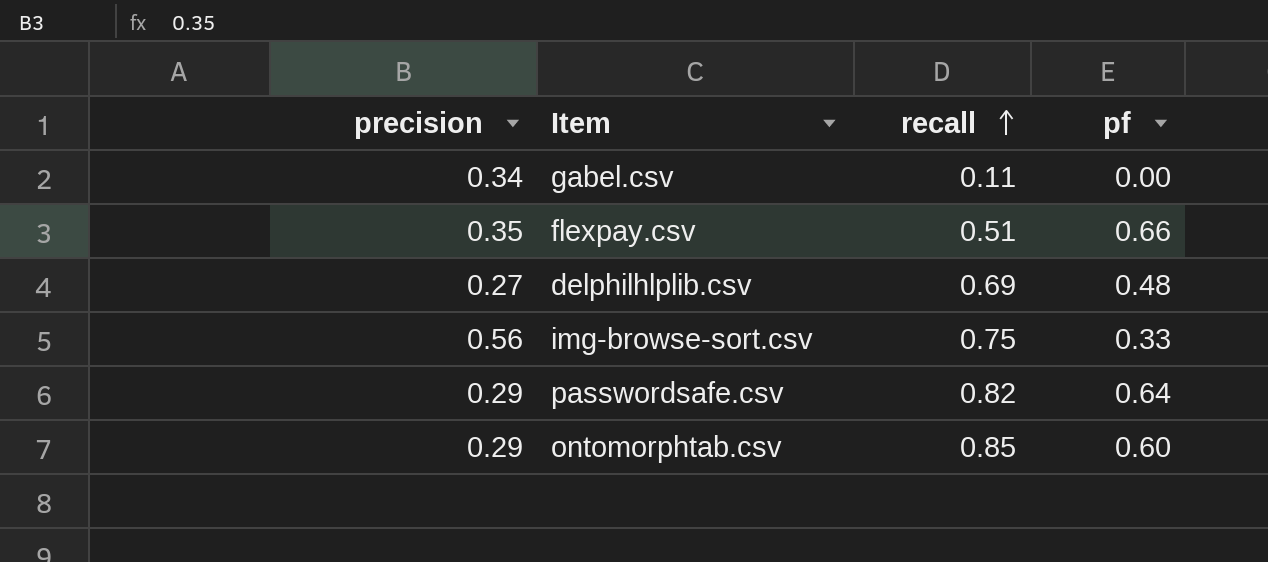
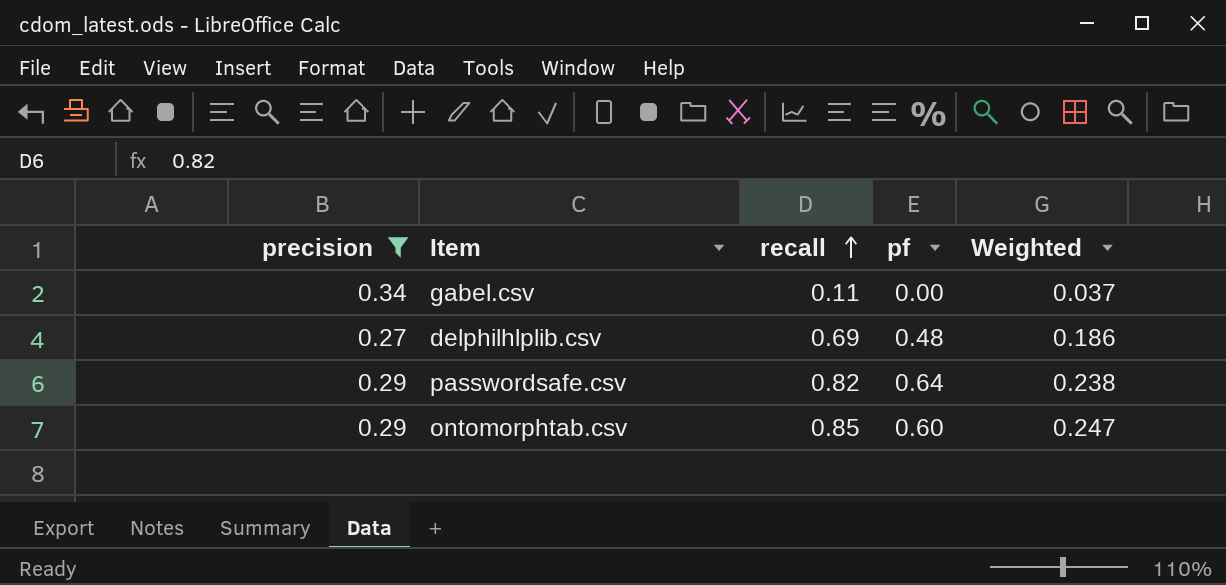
filter: none -> precision <= 0.34
column Weighted | formula: none -> [precision] * [recall]

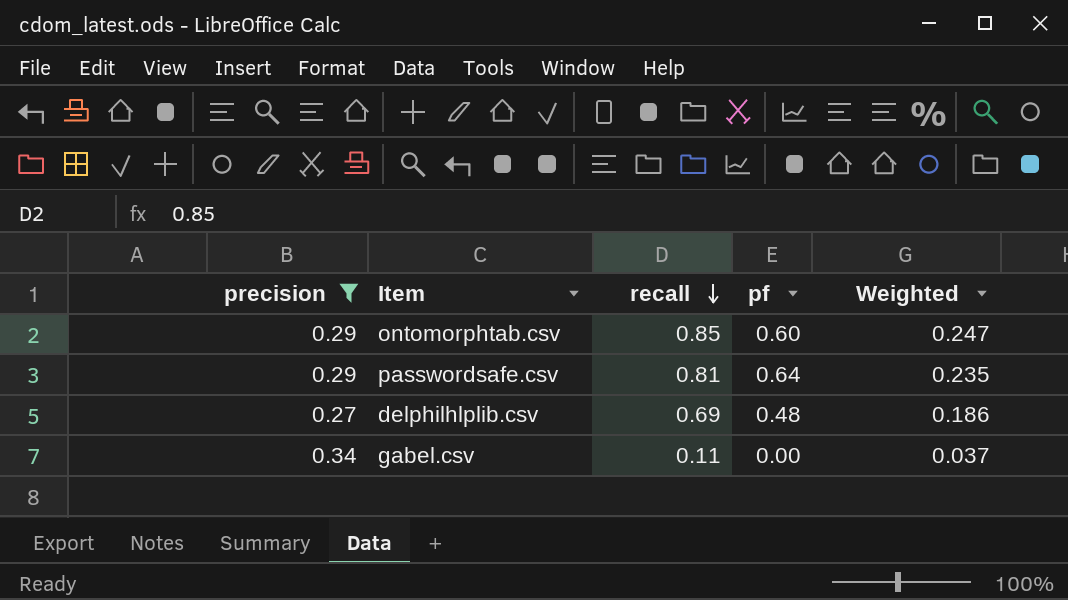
row order: recall ascending -> recall descending
passwordsafe.csv | recall: 0.82 -> 0.81
passwordsafe.csv | Weighted: 0.238 -> 0.235

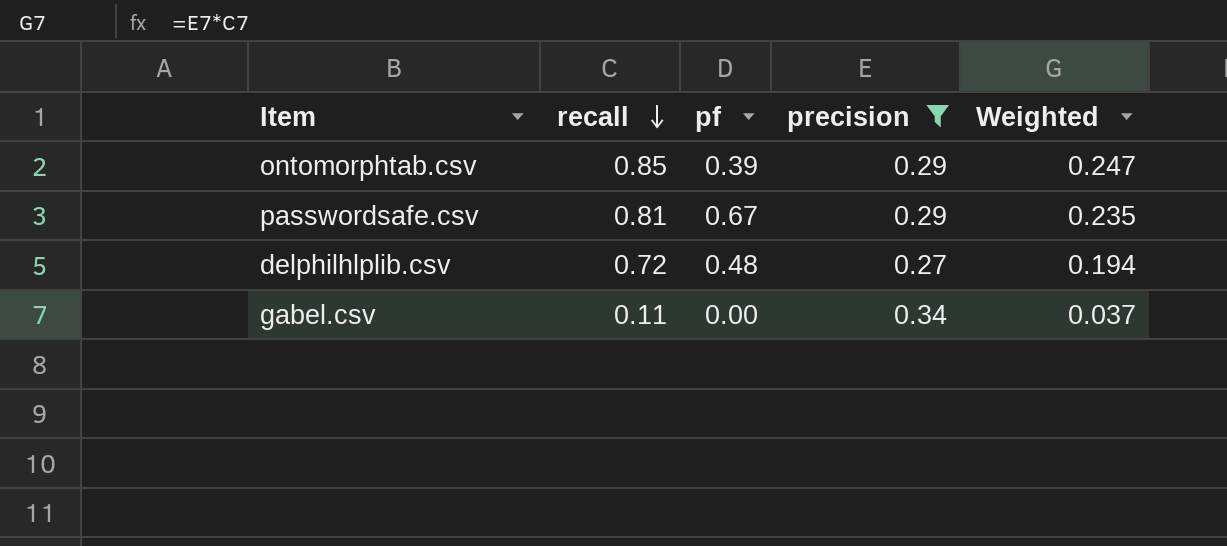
column precision | position: 1 -> 4
ontomorphtab.csv | pf: 0.60 -> 0.39
passwordsafe.csv | pf: 0.64 -> 0.67
delphilhlplib.csv | recall: 0.69 -> 0.72
delphilhlplib.csv | Weighted: 0.186 -> 0.194

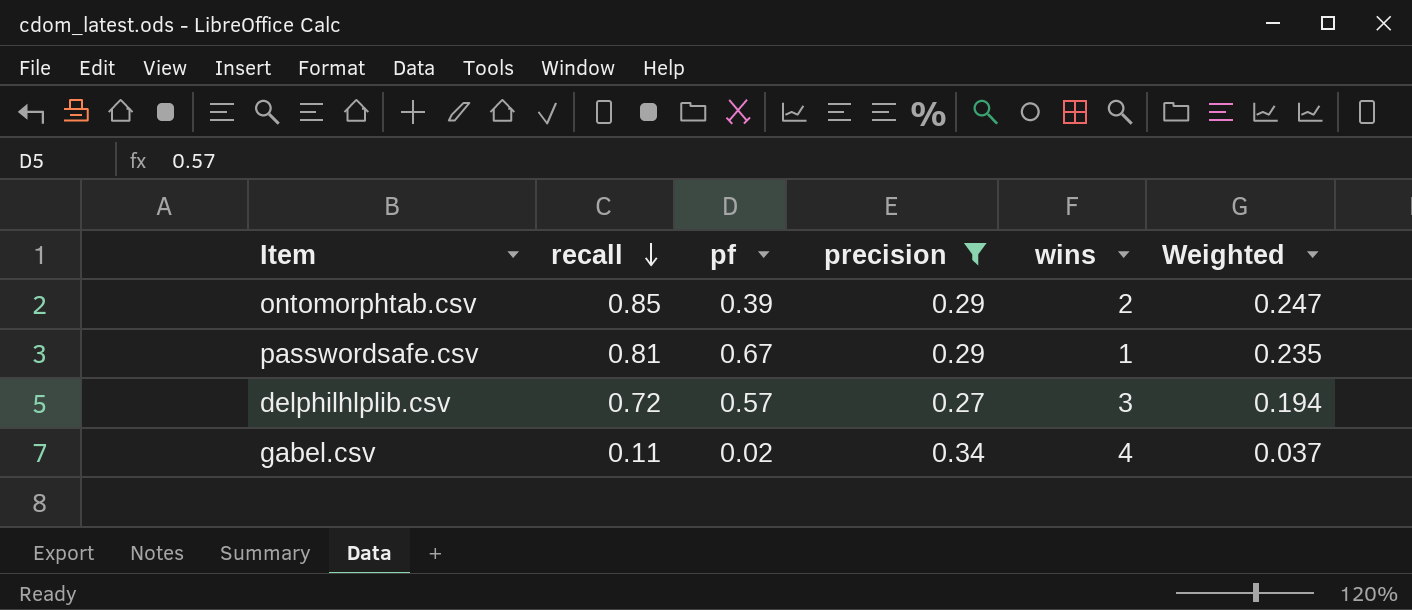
column wins | position: none -> 5
delphilhlplib.csv | pf: 0.48 -> 0.57
gabel.csv | pf: 0.00 -> 0.02

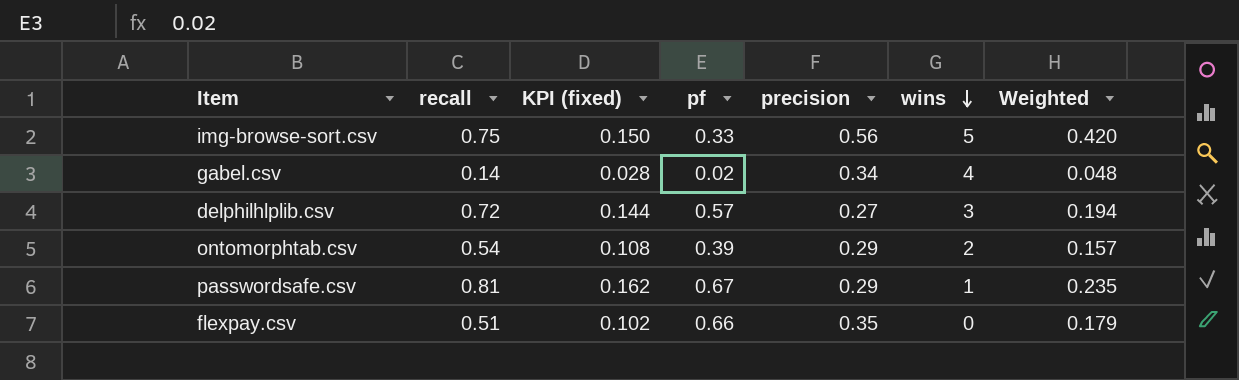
filter: precision <= 0.34 -> none
row order: recall descending -> wins descending
column KPI (fixed) | formula: none -> [recall] * 0.2
gabel.csv | recall: 0.11 -> 0.14
gabel.csv | Weighted: 0.037 -> 0.048
ontomorphtab.csv | recall: 0.85 -> 0.54
ontomorphtab.csv | Weighted: 0.247 -> 0.157

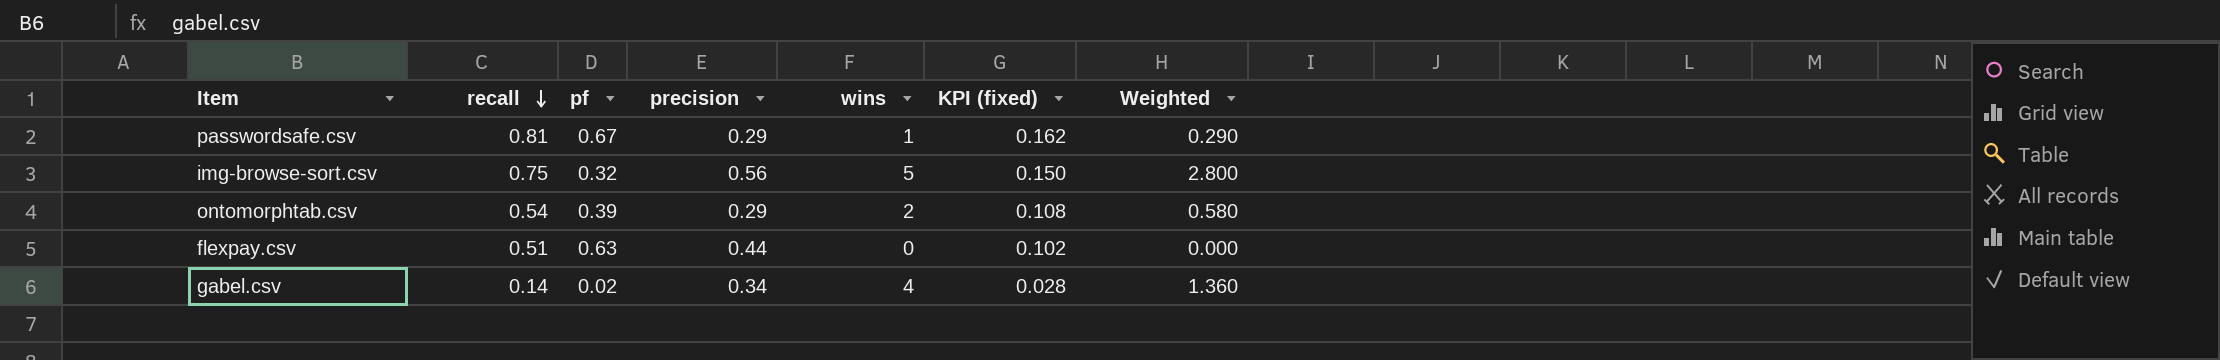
row order: wins descending -> recall descending
column KPI (fixed) | position: 3 -> 6
column Weighted | formula: [recall] * [precision] -> [precision] * [wins]
row delphilhlplib.csv: 0.72 | 0.144 | 0.57 | 0.27 | 3 | 0.194 -> none
img-browse-sort.csv | pf: 0.33 -> 0.32
flexpay.csv | pf: 0.66 -> 0.63
flexpay.csv | precision: 0.35 -> 0.44

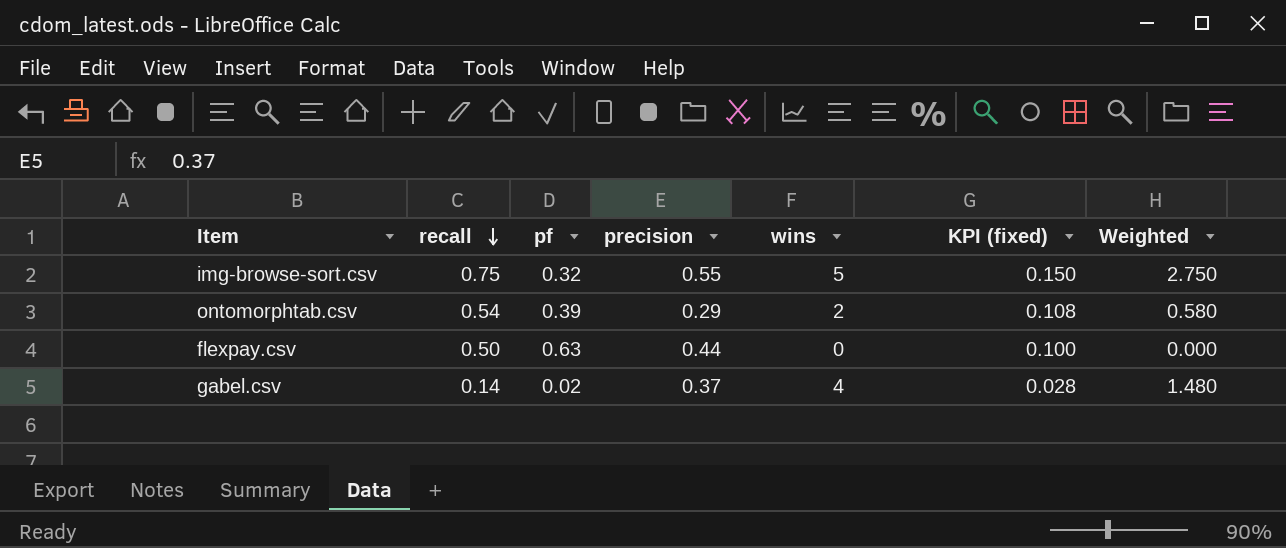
row passwordsafe.csv: 0.81 | 0.67 | 0.29 | 1 | 0.162 | 0.290 -> none
img-browse-sort.csv | precision: 0.56 -> 0.55
img-browse-sort.csv | Weighted: 2.800 -> 2.750
flexpay.csv | recall: 0.51 -> 0.50
flexpay.csv | KPI (fixed): 0.102 -> 0.100
gabel.csv | precision: 0.34 -> 0.37
gabel.csv | Weighted: 1.360 -> 1.480

